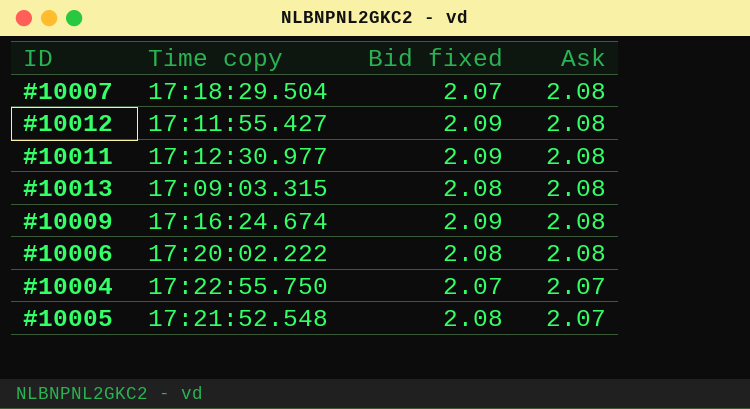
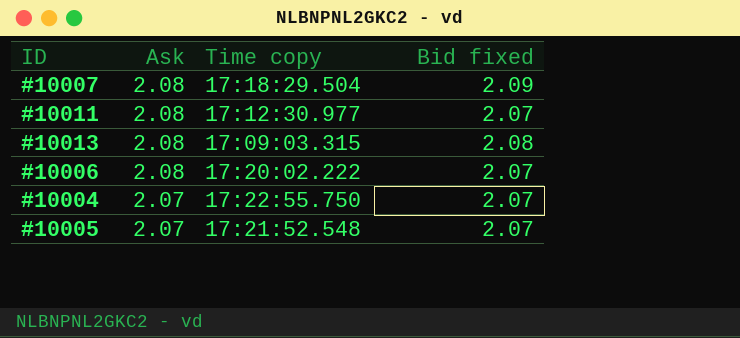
column Ask | position: 4 -> 2
row #10012: 17:11:55.427 | 2.09 | 2.08 -> none
row #10009: 17:16:24.674 | 2.09 | 2.08 -> none
#10007 | Bid fixed: 2.07 -> 2.09
#10011 | Bid fixed: 2.09 -> 2.07
#10006 | Bid fixed: 2.08 -> 2.07
#10005 | Bid fixed: 2.08 -> 2.07

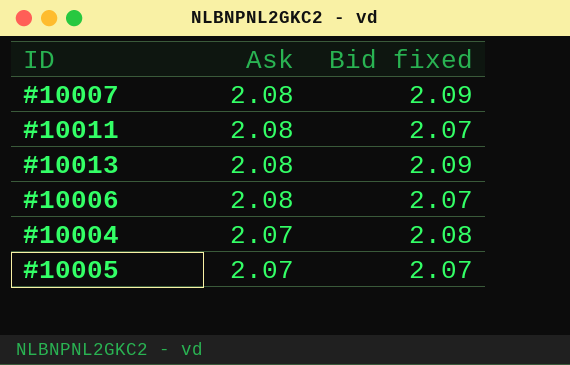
column Time copy | position: 3 -> none
#10013 | Bid fixed: 2.08 -> 2.09
#10004 | Bid fixed: 2.07 -> 2.08

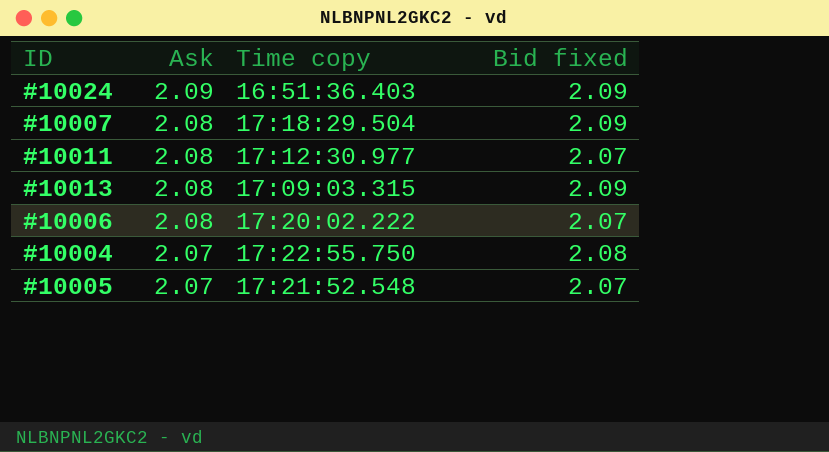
column Time copy | position: none -> 3
row #10024: none -> 2.09 | 16:51:36.403 | 2.09

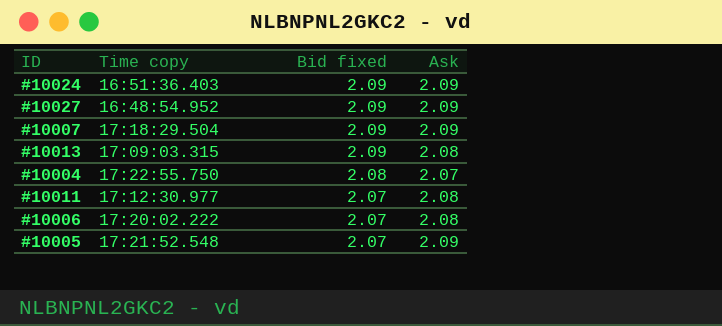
row order: Ask descending -> Bid fixed descending
column Ask | position: 2 -> 4
row #10027: none -> 16:48:54.952 | 2.09 | 2.09
#10007 | Ask: 2.08 -> 2.09
#10005 | Ask: 2.07 -> 2.09

